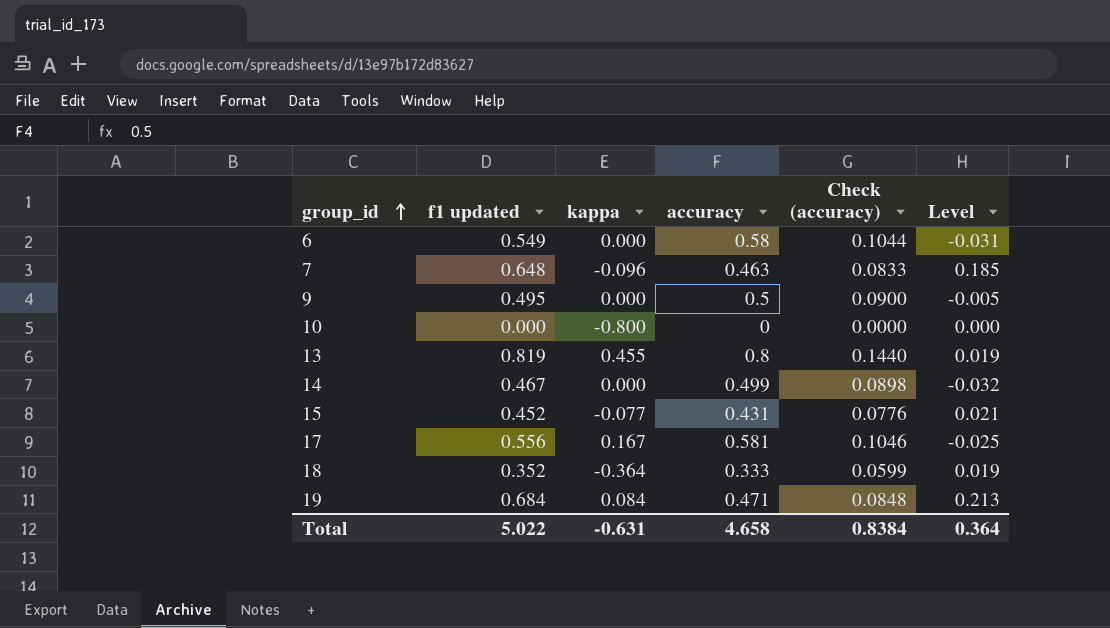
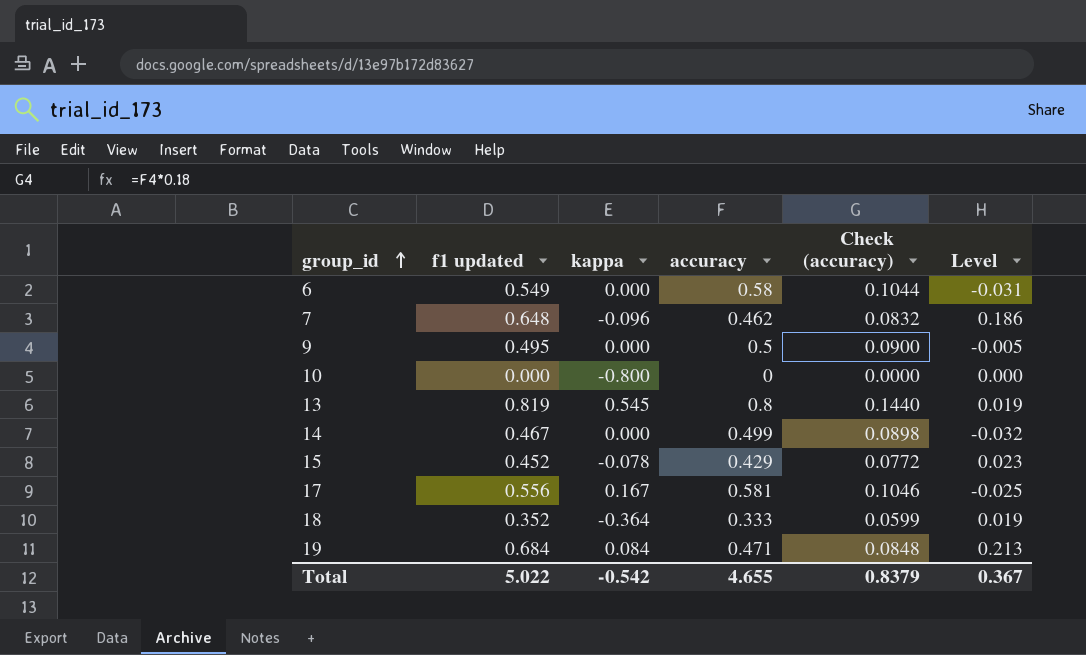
7 | accuracy: 0.463 -> 0.462
7 | Check (accuracy): 0.0833 -> 0.0832
7 | Level: 0.185 -> 0.186
13 | kappa: 0.455 -> 0.545
15 | kappa: -0.077 -> -0.078
15 | accuracy: 0.431 -> 0.429
15 | Check (accuracy): 0.0776 -> 0.0772
15 | Level: 0.021 -> 0.023
Total | kappa: -0.631 -> -0.542
Total | accuracy: 4.658 -> 4.655
Total | Check (accuracy): 0.8384 -> 0.8379
Total | Level: 0.364 -> 0.367

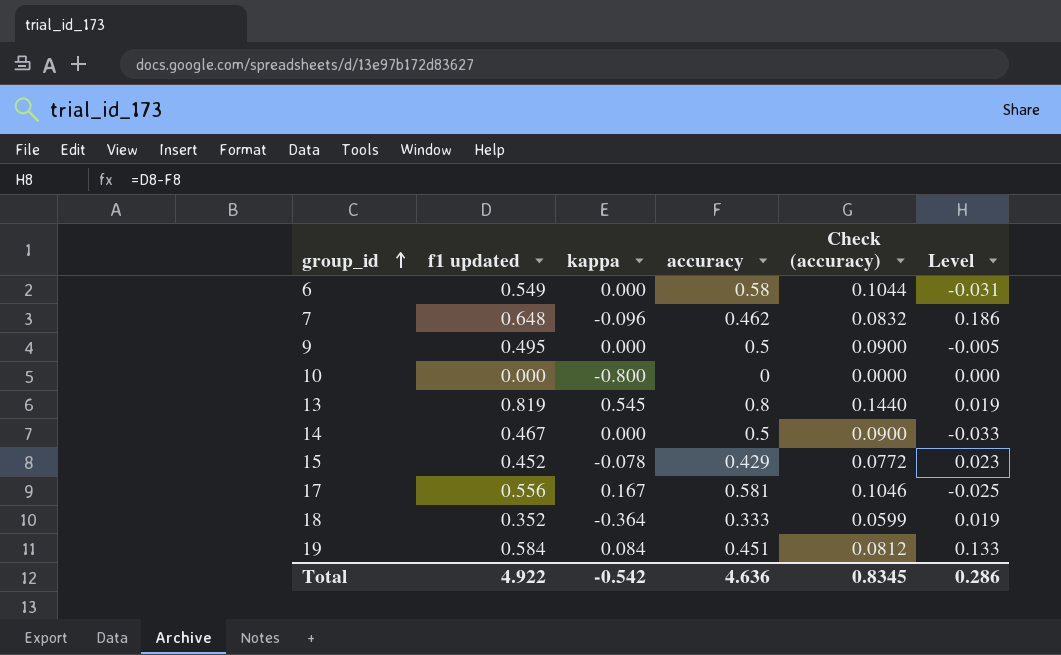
14 | accuracy: 0.499 -> 0.5
14 | Check (accuracy): 0.0898 -> 0.0900
14 | Level: -0.032 -> -0.033
19 | f1 updated: 0.684 -> 0.584
19 | accuracy: 0.471 -> 0.451
19 | Check (accuracy): 0.0848 -> 0.0812
19 | Level: 0.213 -> 0.133
Total | f1 updated: 5.022 -> 4.922
Total | accuracy: 4.655 -> 4.636
Total | Check (accuracy): 0.8379 -> 0.8345
Total | Level: 0.367 -> 0.286

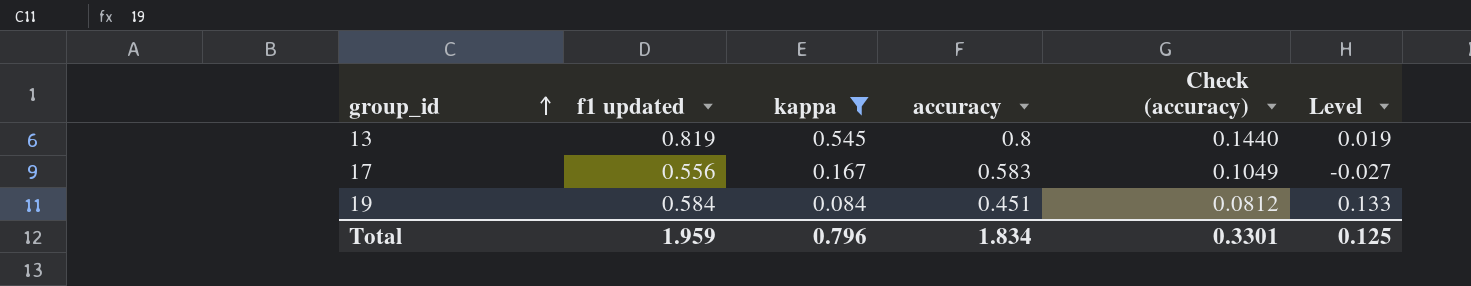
filter: none -> kappa >= 0.084
17 | accuracy: 0.581 -> 0.583
17 | Check (accuracy): 0.1046 -> 0.1049
17 | Level: -0.025 -> -0.027
Total | f1 updated: 4.922 -> 1.959
Total | kappa: -0.542 -> 0.796
Total | accuracy: 4.636 -> 1.834
Total | Check (accuracy): 0.8345 -> 0.3301
Total | Level: 0.286 -> 0.125

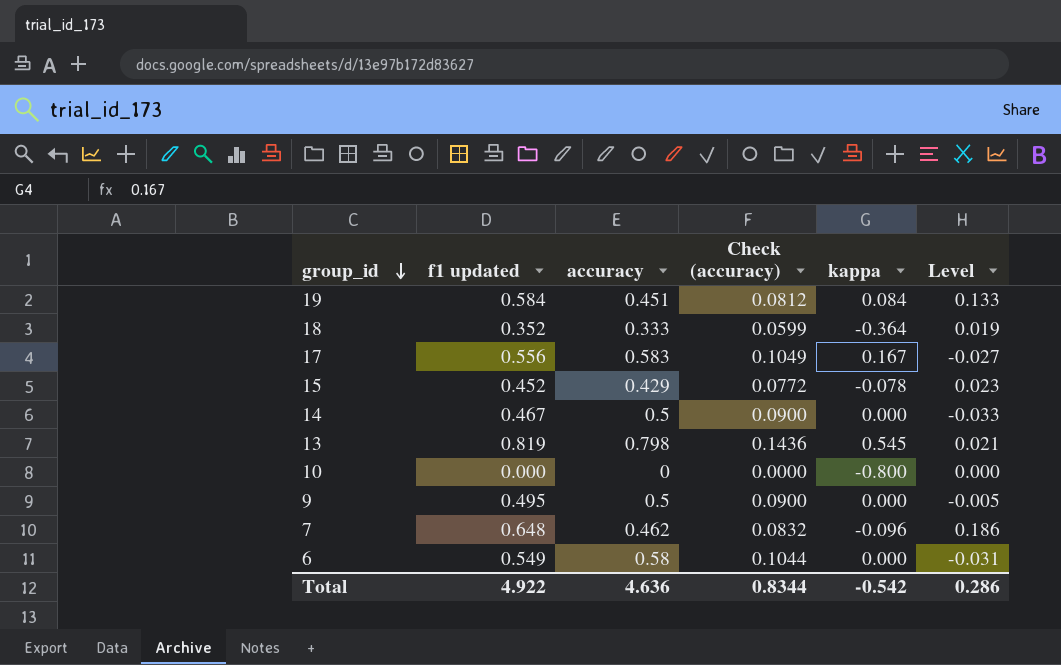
filter: kappa >= 0.084 -> none
row order: group_id ascending -> group_id descending
column kappa | position: 3 -> 5
13 | accuracy: 0.8 -> 0.798
13 | Check (accuracy): 0.1440 -> 0.1436
13 | Level: 0.019 -> 0.021
Total | f1 updated: 1.959 -> 4.922
Total | accuracy: 1.834 -> 4.636
Total | Check (accuracy): 0.3301 -> 0.8344
Total | kappa: 0.796 -> -0.542
Total | Level: 0.125 -> 0.286

